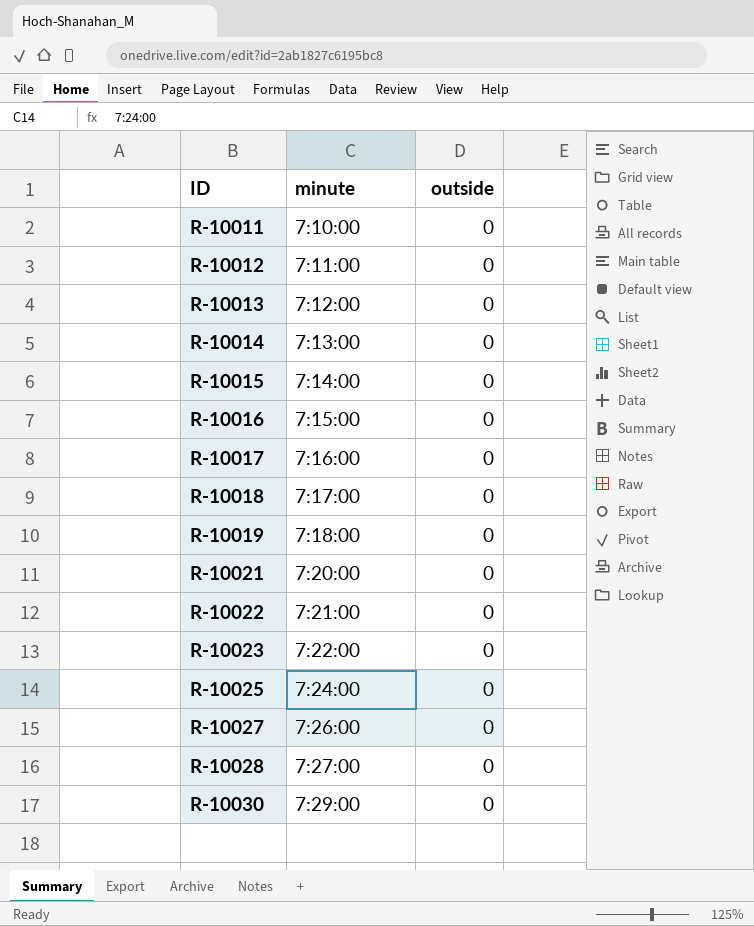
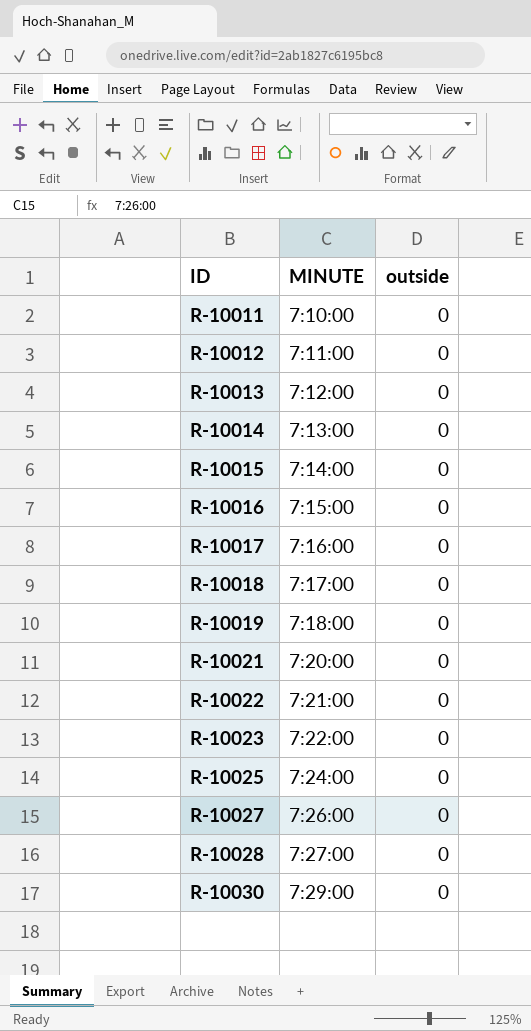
column name: minute -> MINUTE

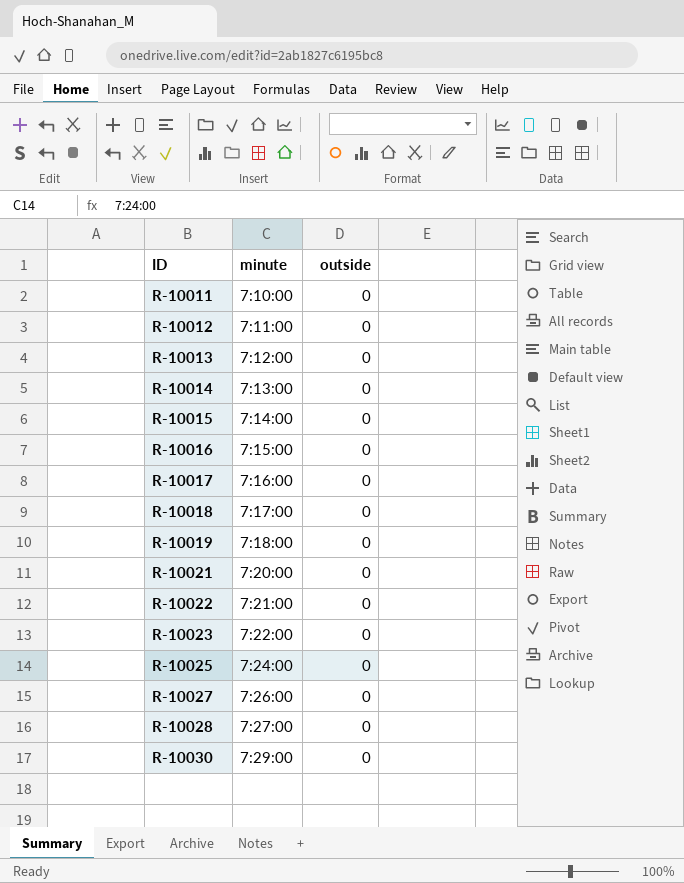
column name: MINUTE -> minute

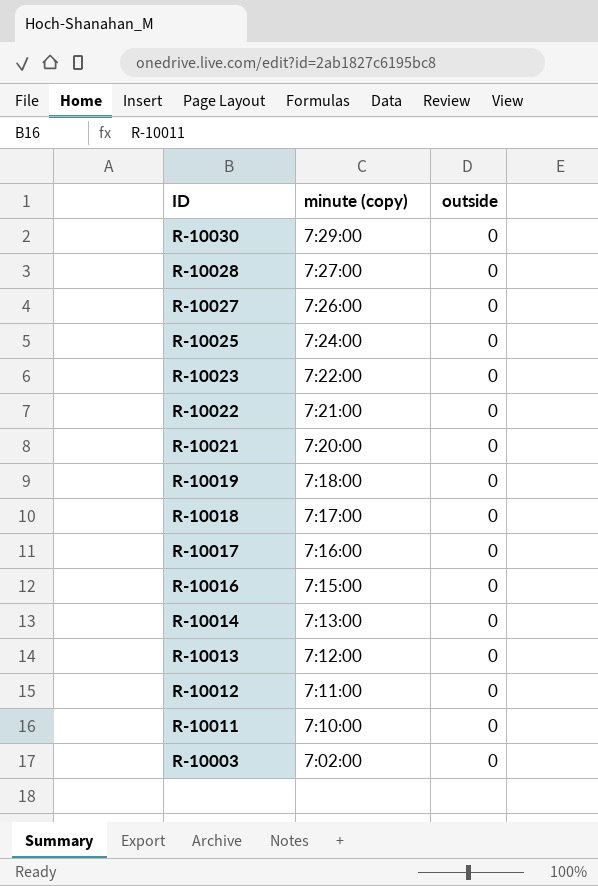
row order: ID ascending -> ID descending
column name: minute -> minute (copy)
row R-10015: 7:14:00 | 0 -> none
row R-10003: none -> 7:02:00 | 0

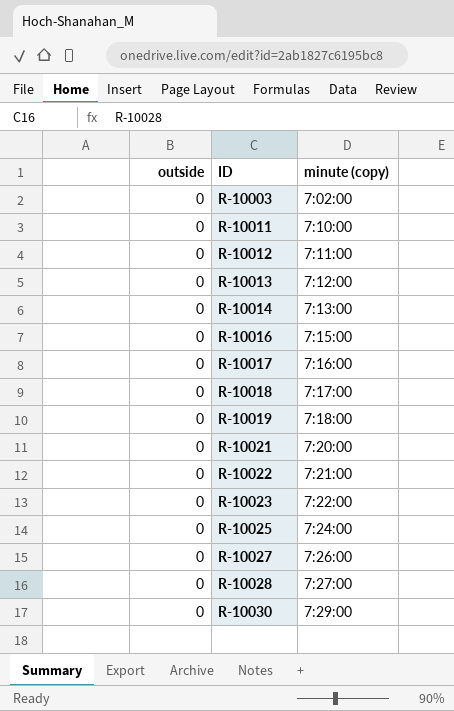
row order: ID descending -> ID ascending
column outside | position: 3 -> 1

